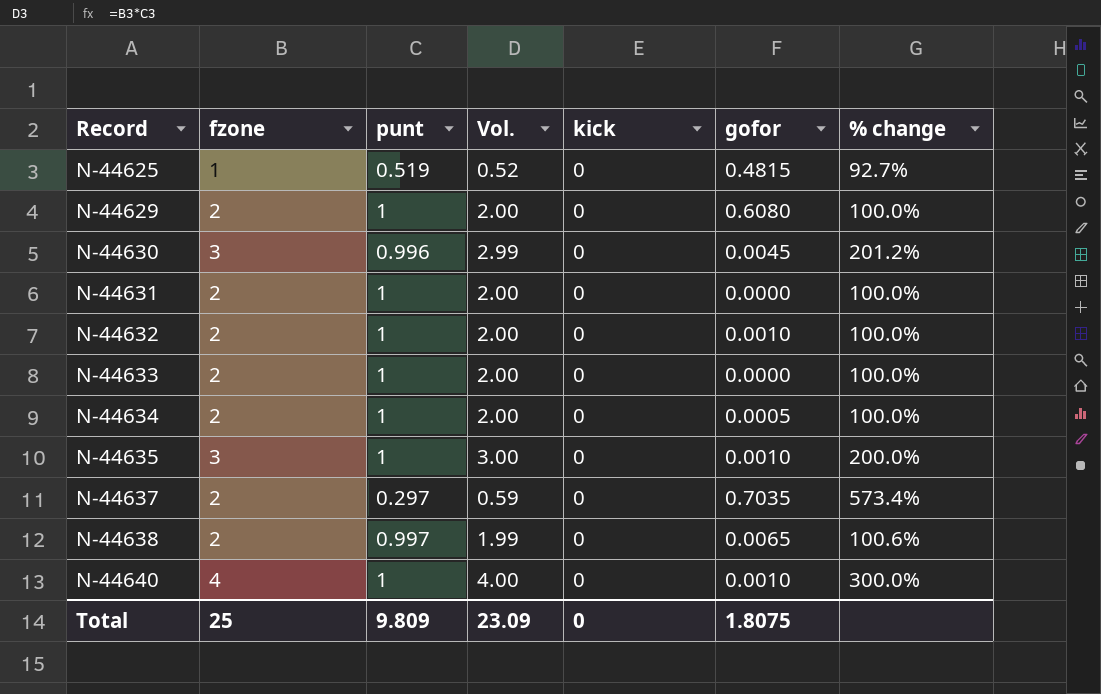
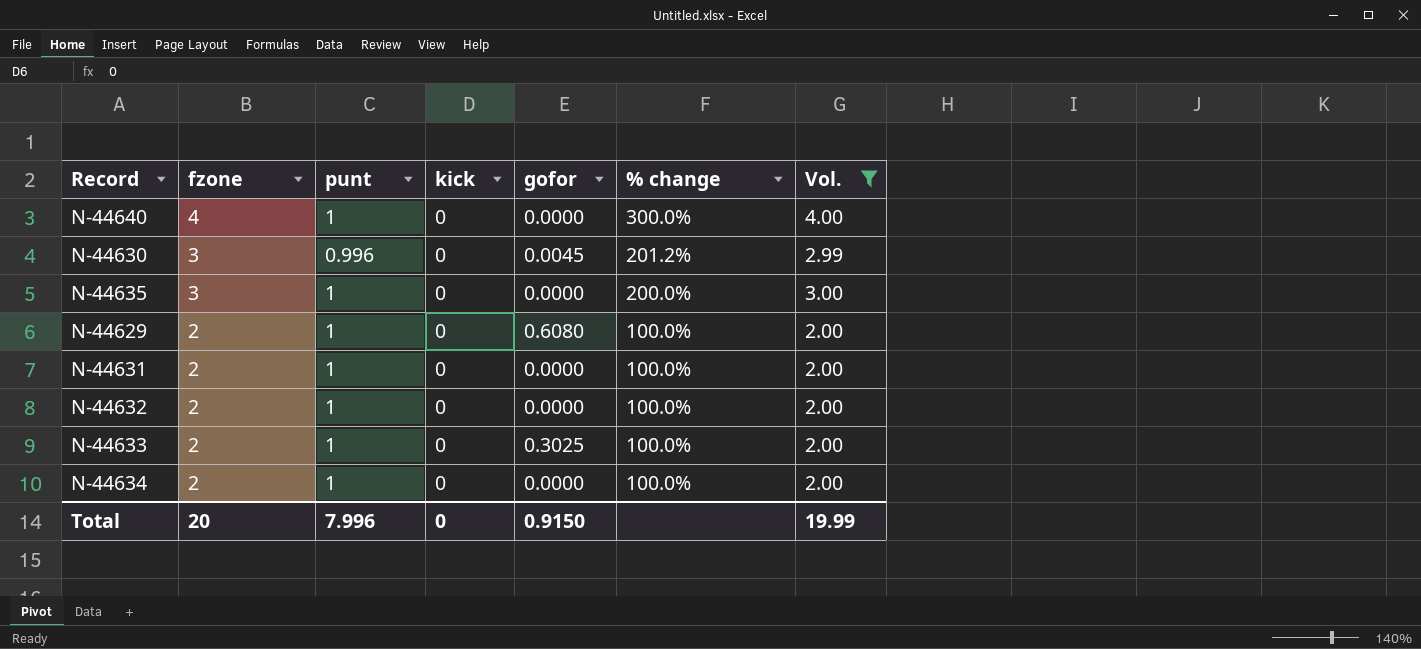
filter: none -> Vol. >= 2.00
row order: Record ascending -> fzone descending
column Vol. | position: 4 -> 7
N-44640 | gofor: 0.0010 -> 0.0000
N-44635 | gofor: 0.0010 -> 0.0000
N-44632 | gofor: 0.0010 -> 0.0000
N-44633 | gofor: 0.0000 -> 0.3025
N-44634 | gofor: 0.0005 -> 0.0000
Total | fzone: 25 -> 20
Total | punt: 9.809 -> 7.996
Total | gofor: 1.8075 -> 0.9150
Total | Vol.: 23.09 -> 19.99

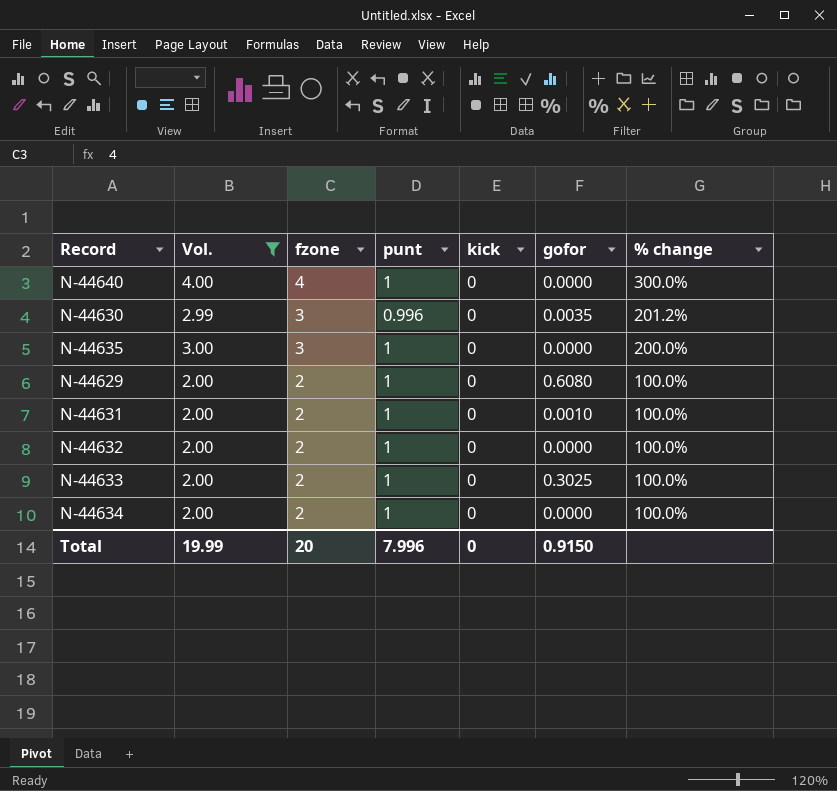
column Vol. | position: 7 -> 2
N-44630 | gofor: 0.0045 -> 0.0035
N-44631 | gofor: 0.0000 -> 0.0010

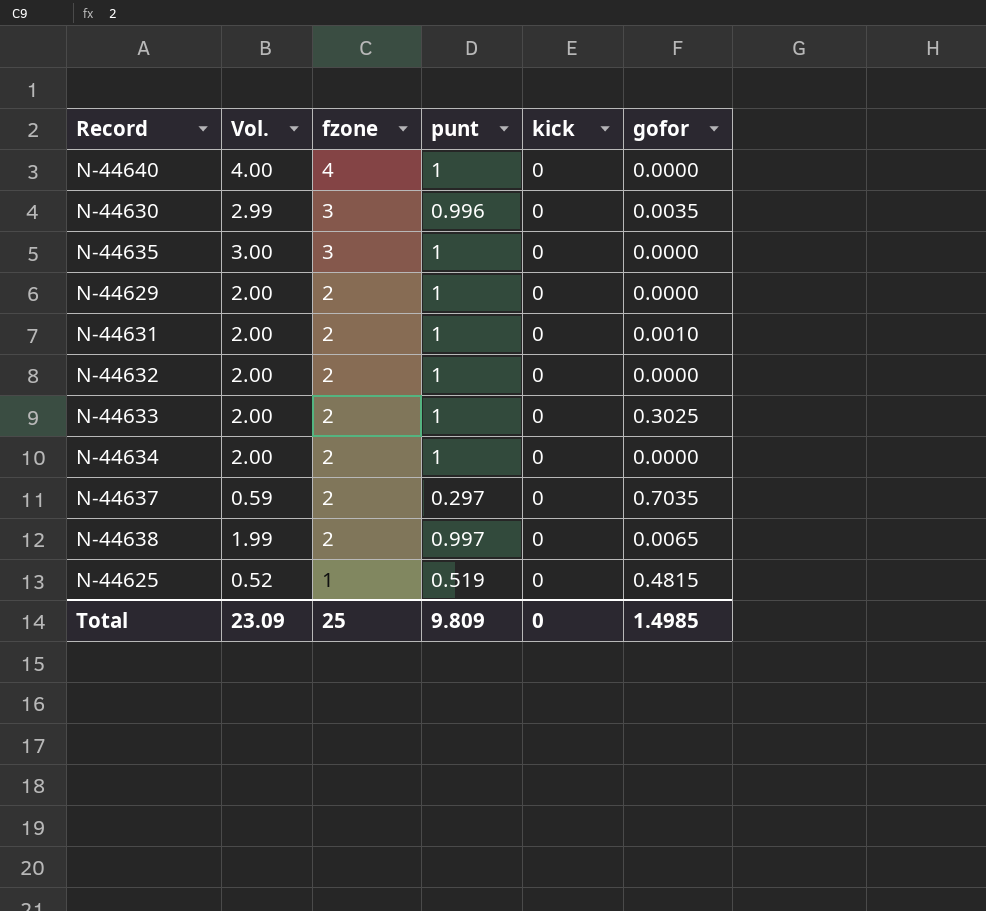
filter: Vol. >= 2.00 -> none
column % change | formula: ([fzone] - [punt]) / [punt] -> none
N-44629 | gofor: 0.6080 -> 0.0000
Total | Vol.: 19.99 -> 23.09
Total | fzone: 20 -> 25
Total | punt: 7.996 -> 9.809
Total | gofor: 0.9150 -> 1.4985

